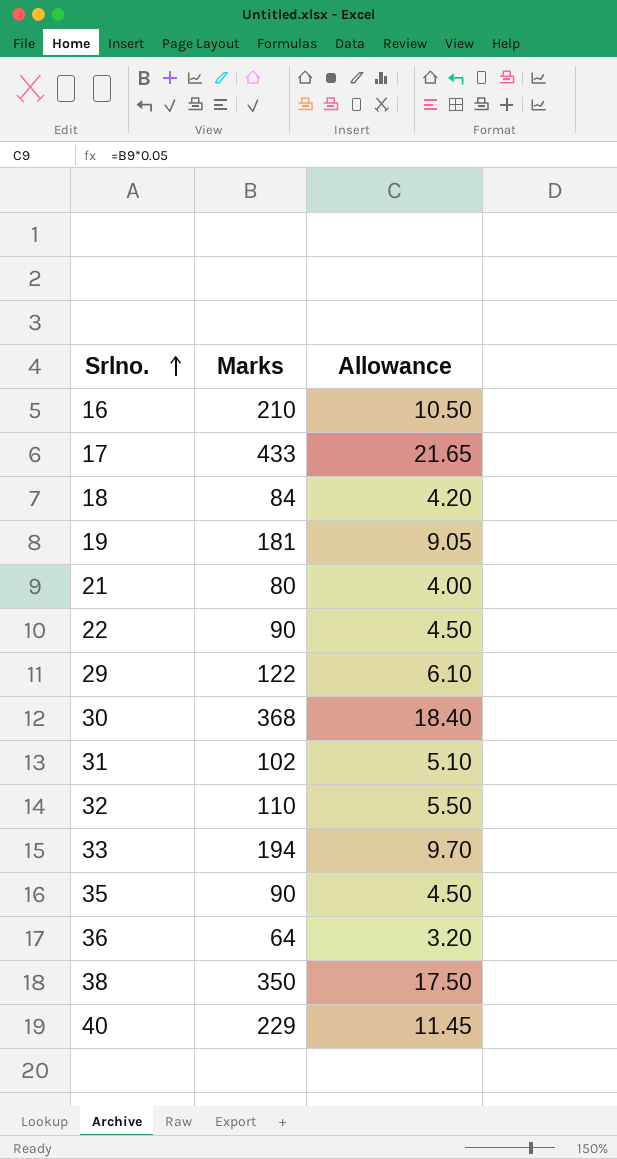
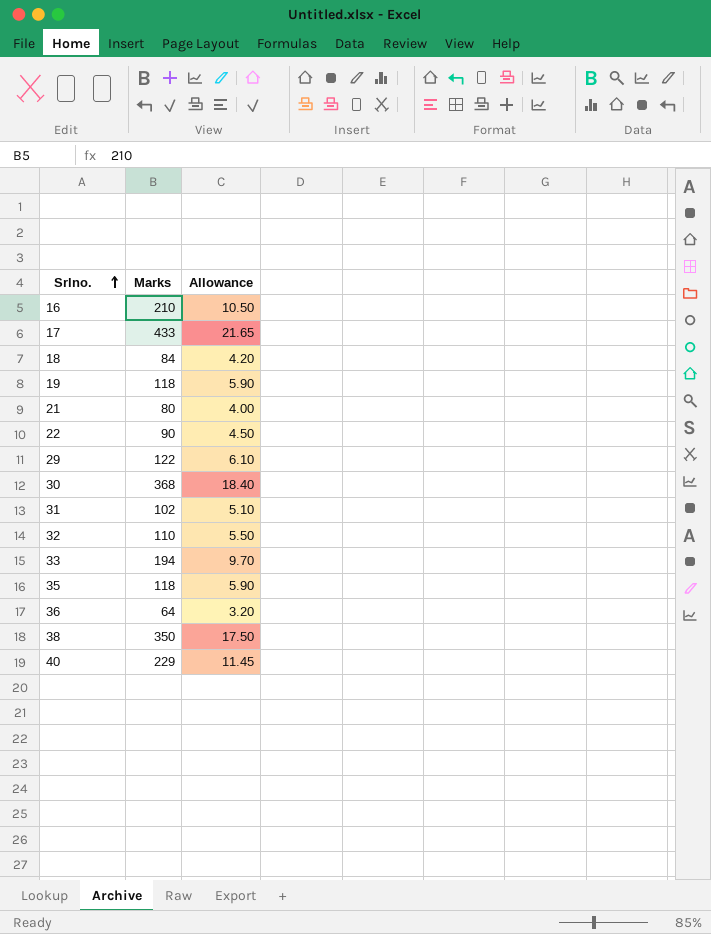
19 | Marks: 181 -> 118
19 | Allowance: 9.05 -> 5.90
35 | Marks: 90 -> 118
35 | Allowance: 4.50 -> 5.90

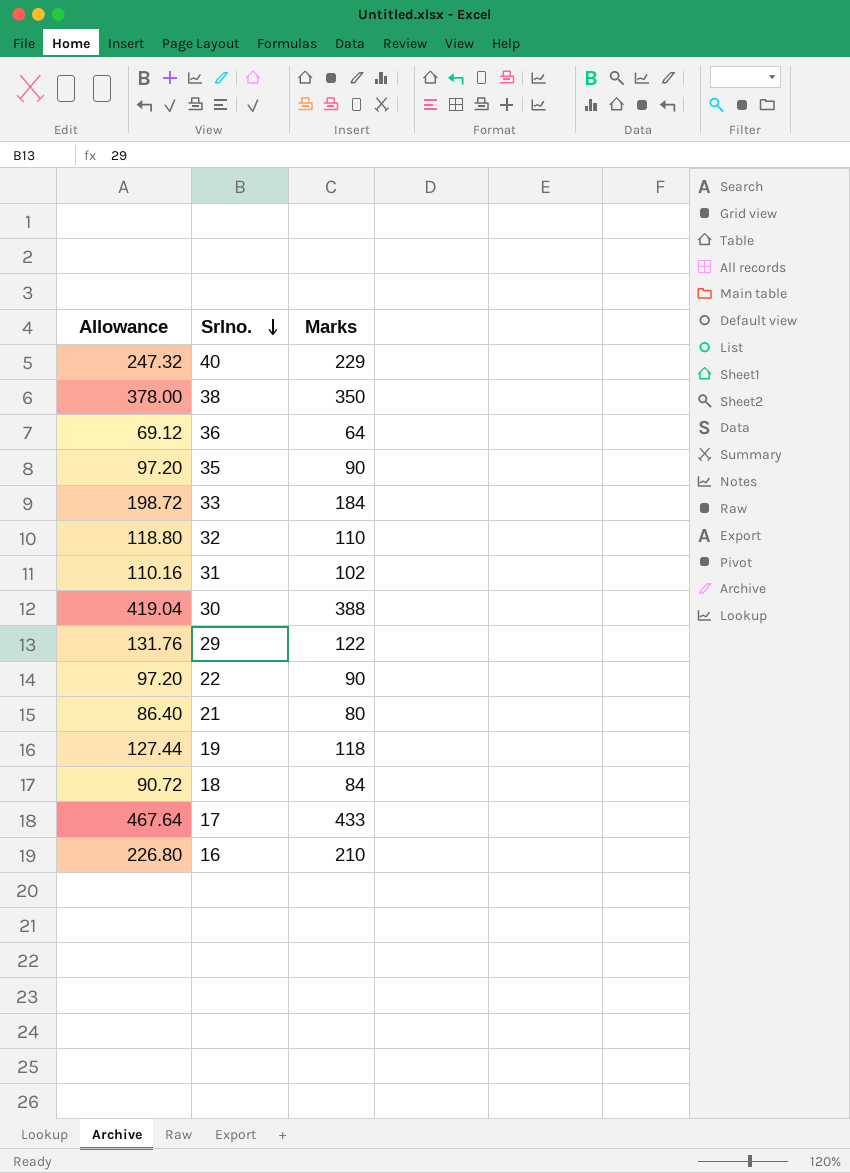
row order: Srlno. ascending -> Srlno. descending
column Allowance | formula: [Marks] * 0.05 -> [Marks] * 1.08
column Allowance | position: 3 -> 1
35 | Marks: 118 -> 90
33 | Marks: 194 -> 184
30 | Marks: 368 -> 388

